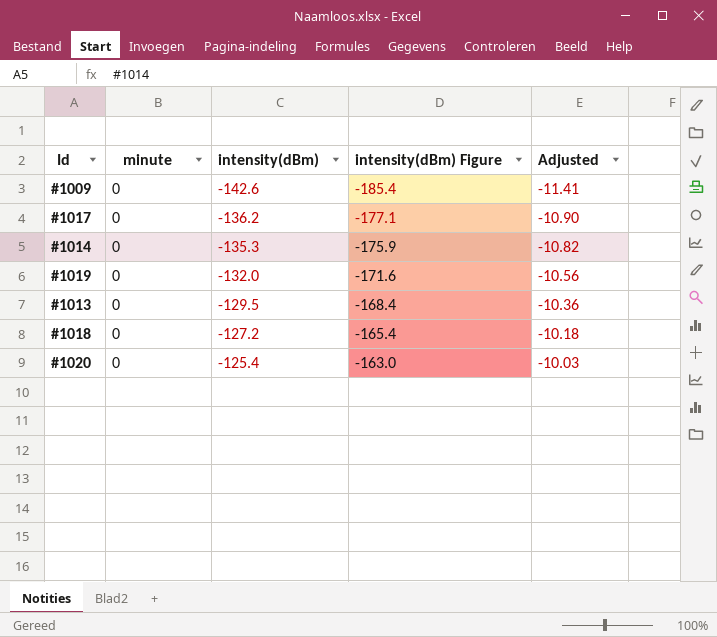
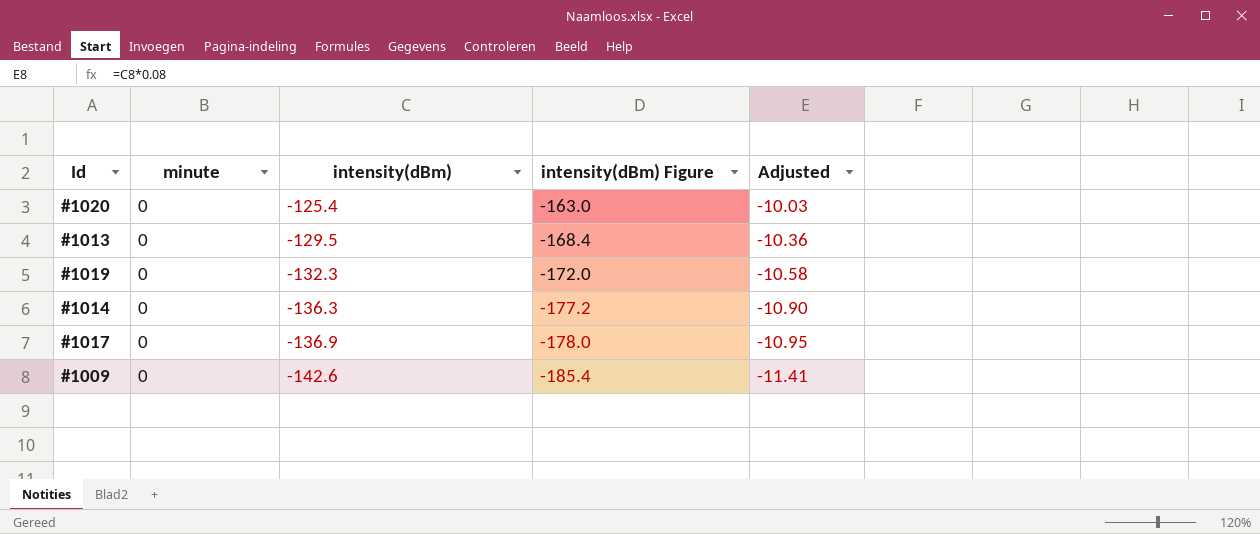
row order: intensity(dBm) ascending -> intensity(dBm) descending
row #1018: 0 | -127.2 | -165.4 | -10.18 -> none
#1019 | intensity(dBm): -132.0 -> -132.3
#1019 | intensity(dBm) Figure: -171.6 -> -172.0
#1019 | Adjusted: -10.56 -> -10.58
#1014 | intensity(dBm): -135.3 -> -136.3
#1014 | intensity(dBm) Figure: -175.9 -> -177.2
#1014 | Adjusted: -10.82 -> -10.90
#1017 | intensity(dBm): -136.2 -> -136.9
#1017 | intensity(dBm) Figure: -177.1 -> -178.0
#1017 | Adjusted: -10.90 -> -10.95

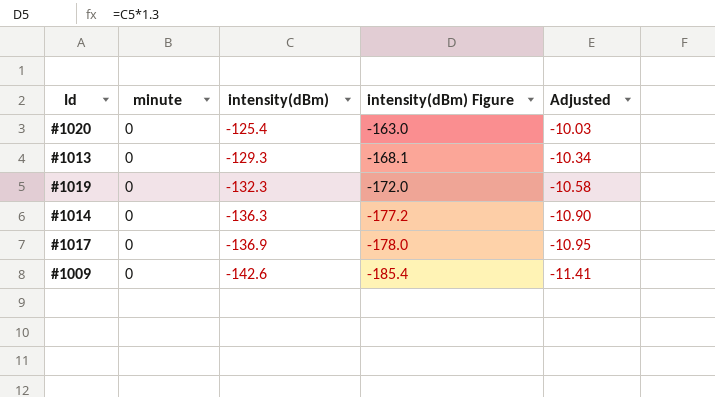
#1013 | intensity(dBm): -129.5 -> -129.3
#1013 | intensity(dBm) Figure: -168.4 -> -168.1
#1013 | Adjusted: -10.36 -> -10.34

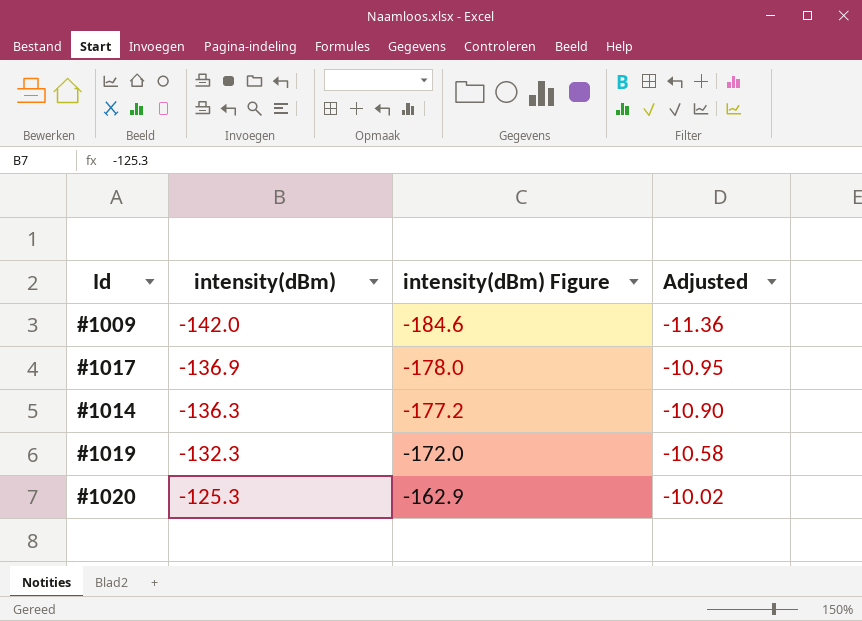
row order: intensity(dBm) descending -> intensity(dBm) ascending
column minute | position: 2 -> none
row #1013: 0 | -129.3 | -168.1 | -10.34 -> none
#1009 | intensity(dBm): -142.6 -> -142.0
#1009 | intensity(dBm) Figure: -185.4 -> -184.6
#1009 | Adjusted: -11.41 -> -11.36
#1020 | intensity(dBm): -125.4 -> -125.3
#1020 | intensity(dBm) Figure: -163.0 -> -162.9
#1020 | Adjusted: -10.03 -> -10.02

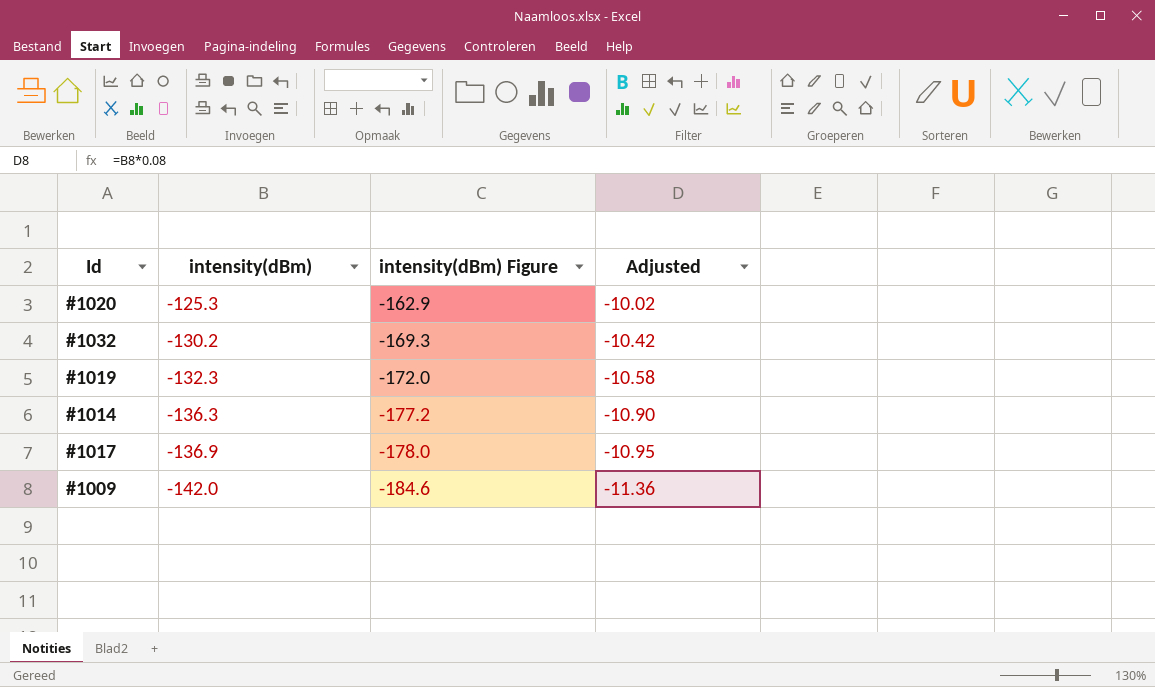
row order: intensity(dBm) ascending -> intensity(dBm) descending
row #1032: none -> -130.2 | -169.3 | -10.42

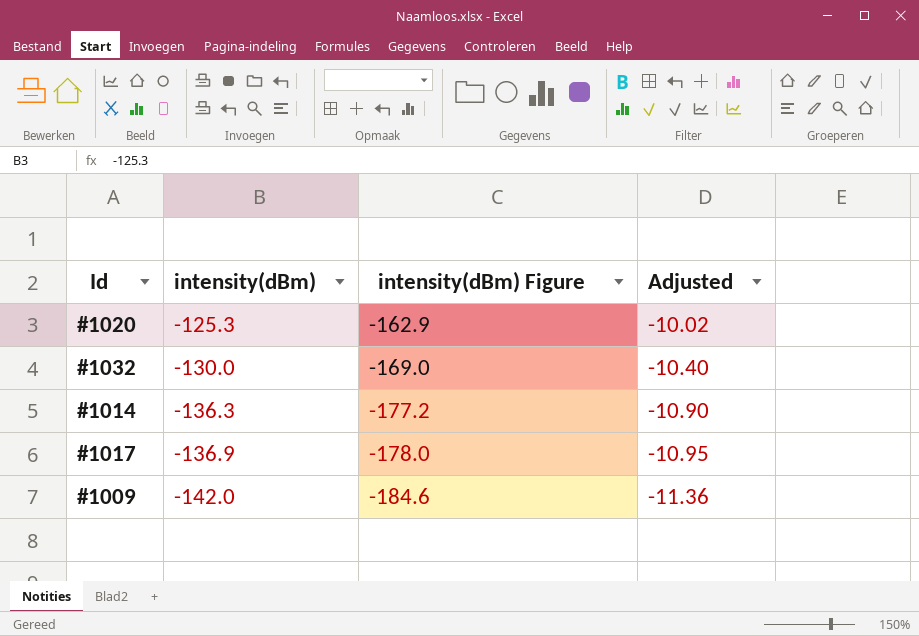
row #1019: -132.3 | -172.0 | -10.58 -> none
#1032 | intensity(dBm): -130.2 -> -130.0
#1032 | intensity(dBm) Figure: -169.3 -> -169.0
#1032 | Adjusted: -10.42 -> -10.40

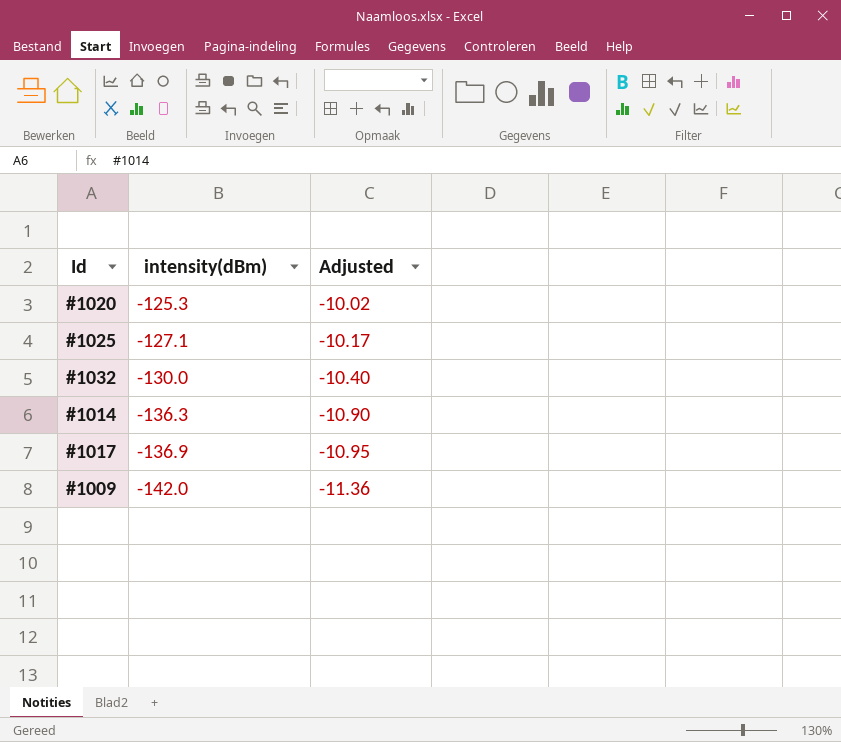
column intensity(dBm) Figure | formula: [intensity(dBm)] * 1.3 -> none
row #1025: none -> -127.1 | -10.17

